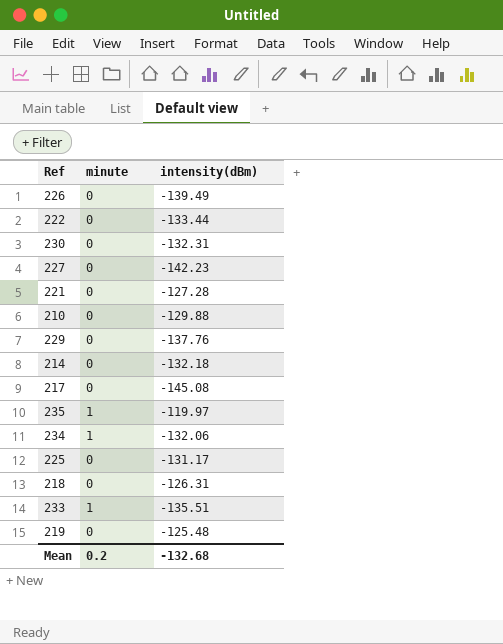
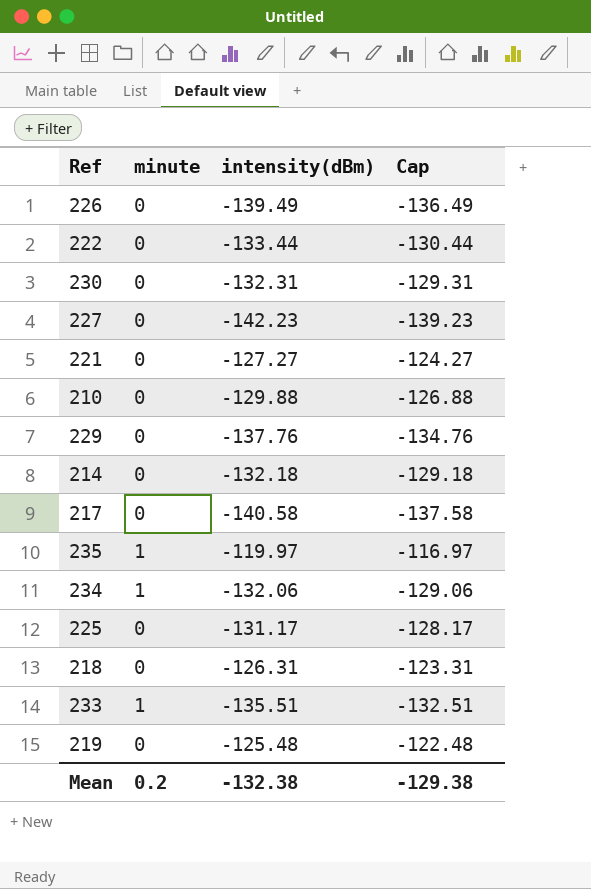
column Cap | formula: none -> [intensity(dBm)] + 3
221 | intensity(dBm): -127.28 -> -127.27
217 | intensity(dBm): -145.08 -> -140.58
Mean | intensity(dBm): -132.68 -> -132.38

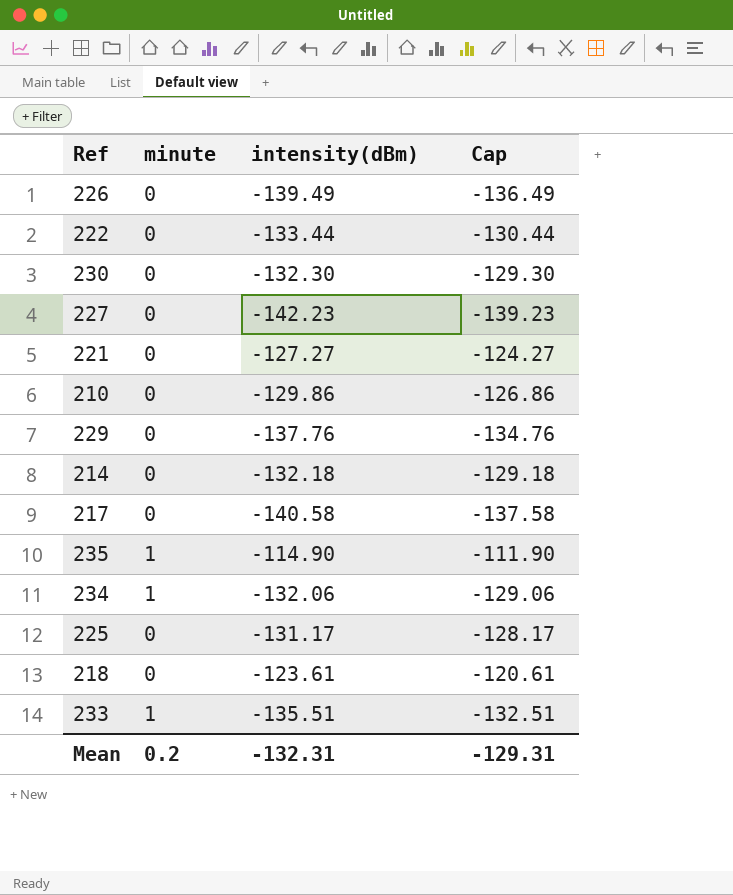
row 219: 0 | -125.48 | -122.48 -> none
230 | intensity(dBm): -132.31 -> -132.30
230 | Cap: -129.31 -> -129.30
210 | intensity(dBm): -129.88 -> -129.86
210 | Cap: -126.88 -> -126.86
235 | intensity(dBm): -119.97 -> -114.90
235 | Cap: -116.97 -> -111.90
218 | intensity(dBm): -126.31 -> -123.61
218 | Cap: -123.31 -> -120.61
Mean | intensity(dBm): -132.38 -> -132.31
Mean | Cap: -129.38 -> -129.31

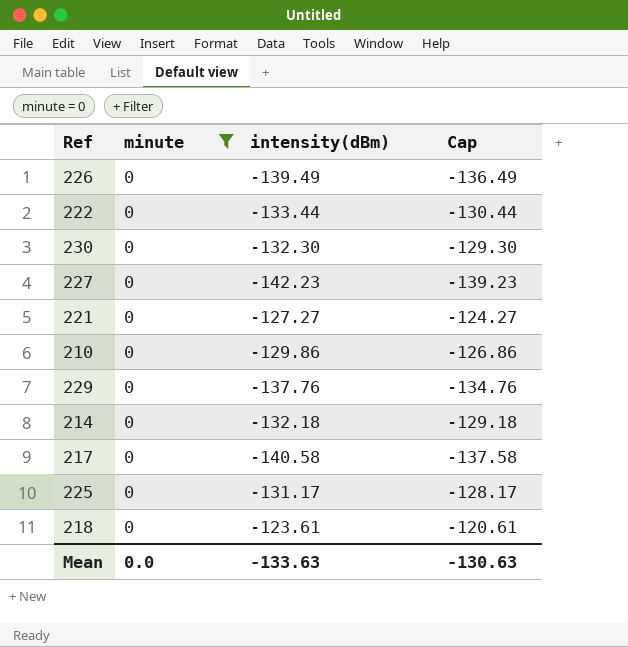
filter: none -> minute = 0
Mean | minute: 0.2 -> 0.0
Mean | intensity(dBm): -132.31 -> -133.63
Mean | Cap: -129.31 -> -130.63

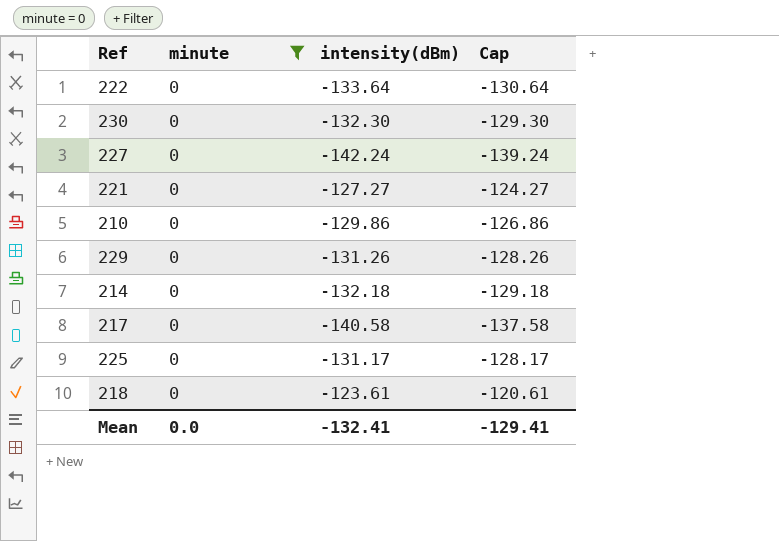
row 226: 0 | -139.49 | -136.49 -> none
222 | intensity(dBm): -133.44 -> -133.64
222 | Cap: -130.44 -> -130.64
227 | intensity(dBm): -142.23 -> -142.24
227 | Cap: -139.23 -> -139.24
229 | intensity(dBm): -137.76 -> -131.26
229 | Cap: -134.76 -> -128.26
Mean | intensity(dBm): -133.63 -> -132.41
Mean | Cap: -130.63 -> -129.41

